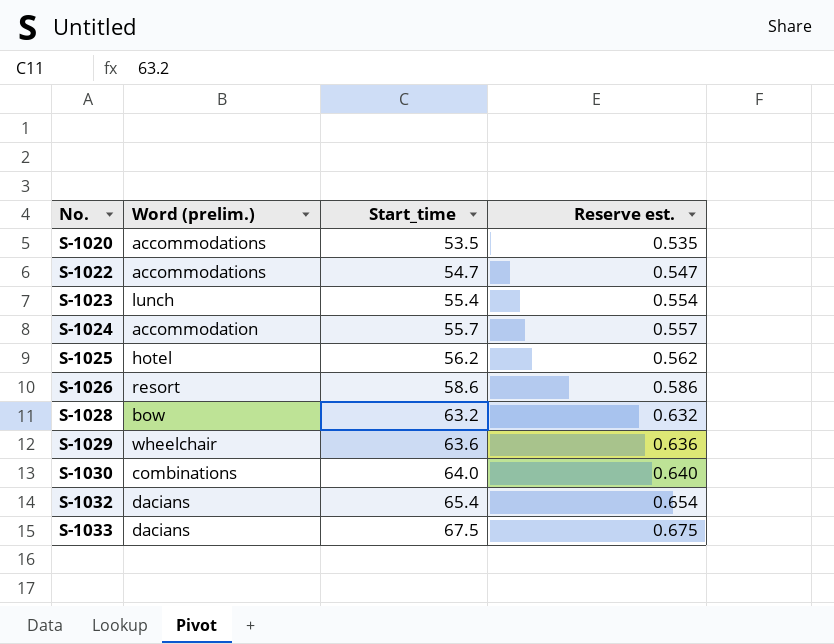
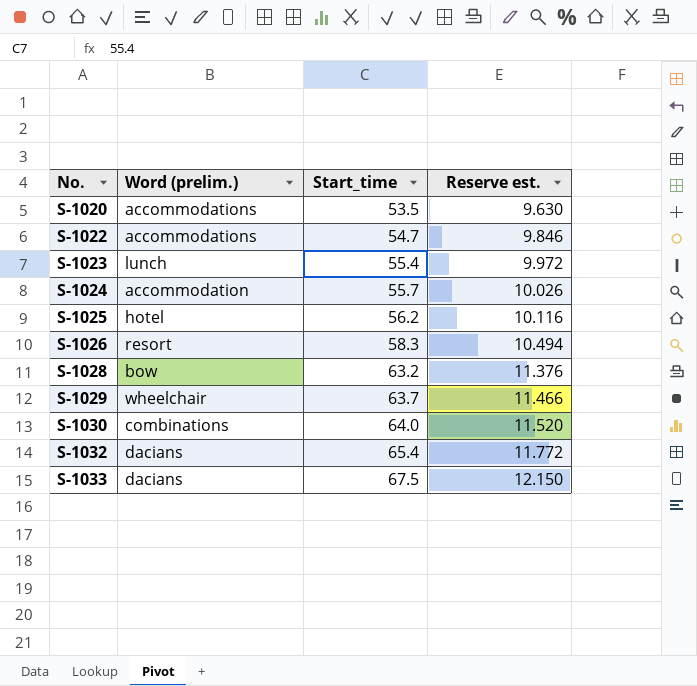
column Reserve est. | formula: [Start_time] * 0.01 -> [Start_time] * 0.18
S-1026 | Start_time: 58.6 -> 58.3
S-1029 | Start_time: 63.6 -> 63.7

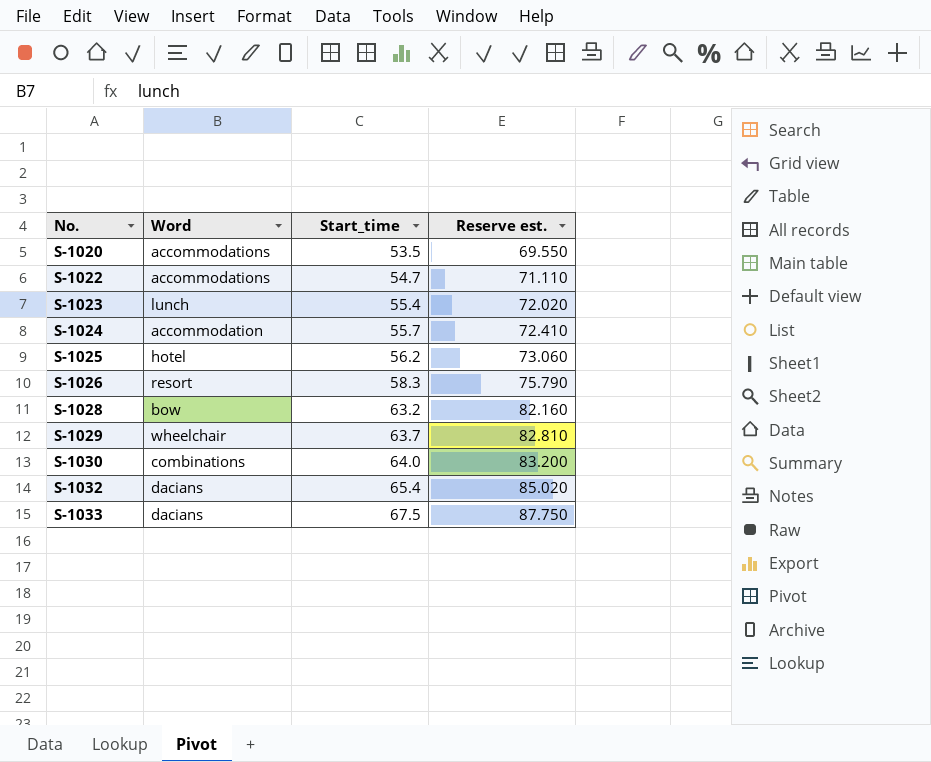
column name: Word (prelim.) -> Word
column Reserve est. | formula: [Start_time] * 0.18 -> [Start_time] * 1.3

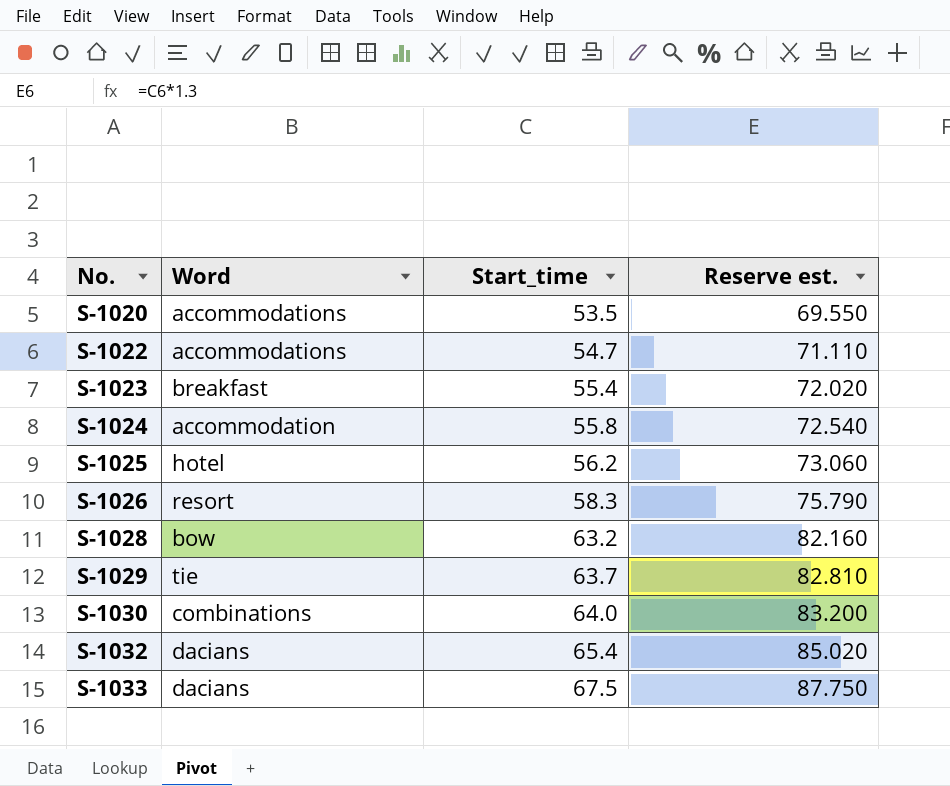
S-1023 | Word: lunch -> breakfast
S-1024 | Start_time: 55.7 -> 55.8
S-1024 | Reserve est.: 72.410 -> 72.540
S-1029 | Word: wheelchair -> tie

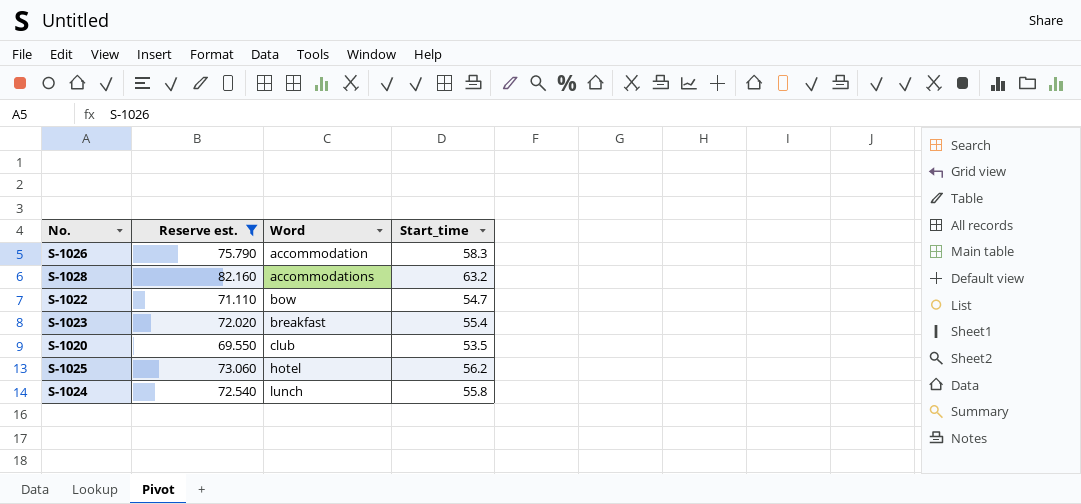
filter: none -> Reserve est. <= 82.160
row order: No. ascending -> Word ascending
column Reserve est. | position: 4 -> 2
S-1026 | Word: resort -> accommodation
S-1028 | Word: bow -> accommodations
S-1022 | Word: accommodations -> bow
S-1020 | Word: accommodations -> club
S-1024 | Word: accommodation -> lunch

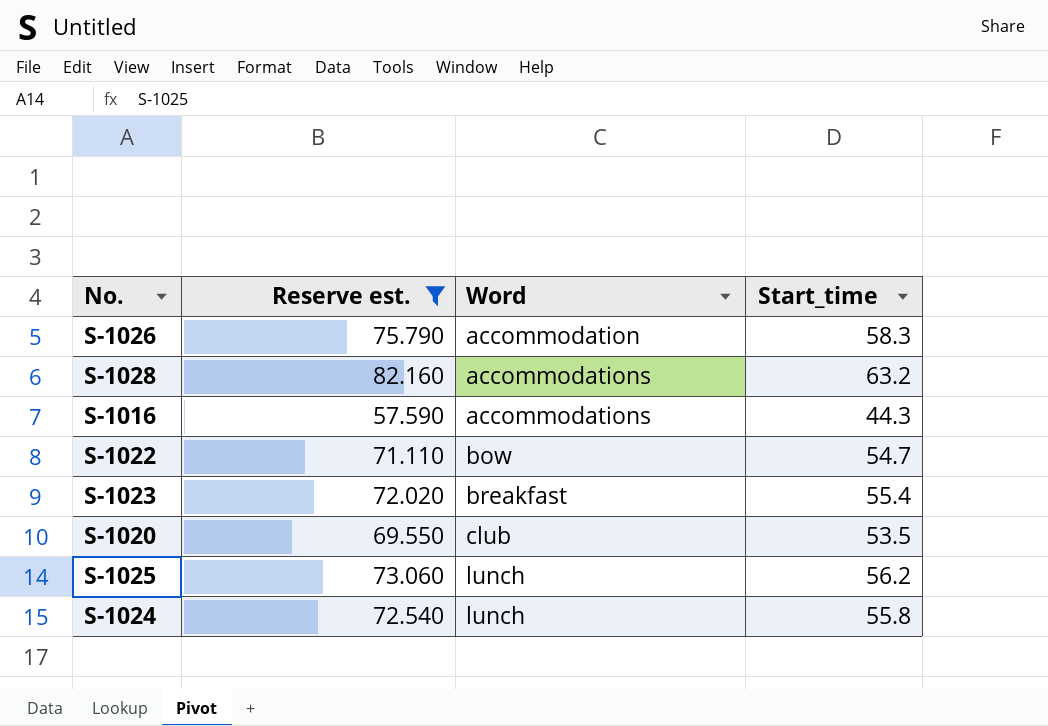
row S-1016: none -> 57.590 | accommodations | 44.3
S-1025 | Word: hotel -> lunch

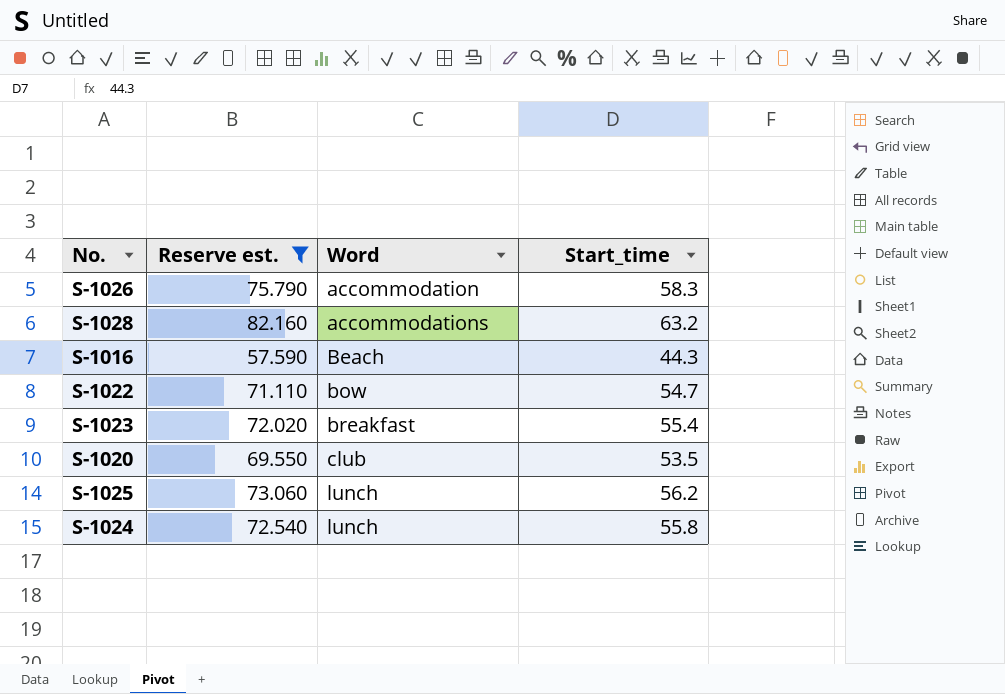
S-1016 | Word: accommodations -> Beach

